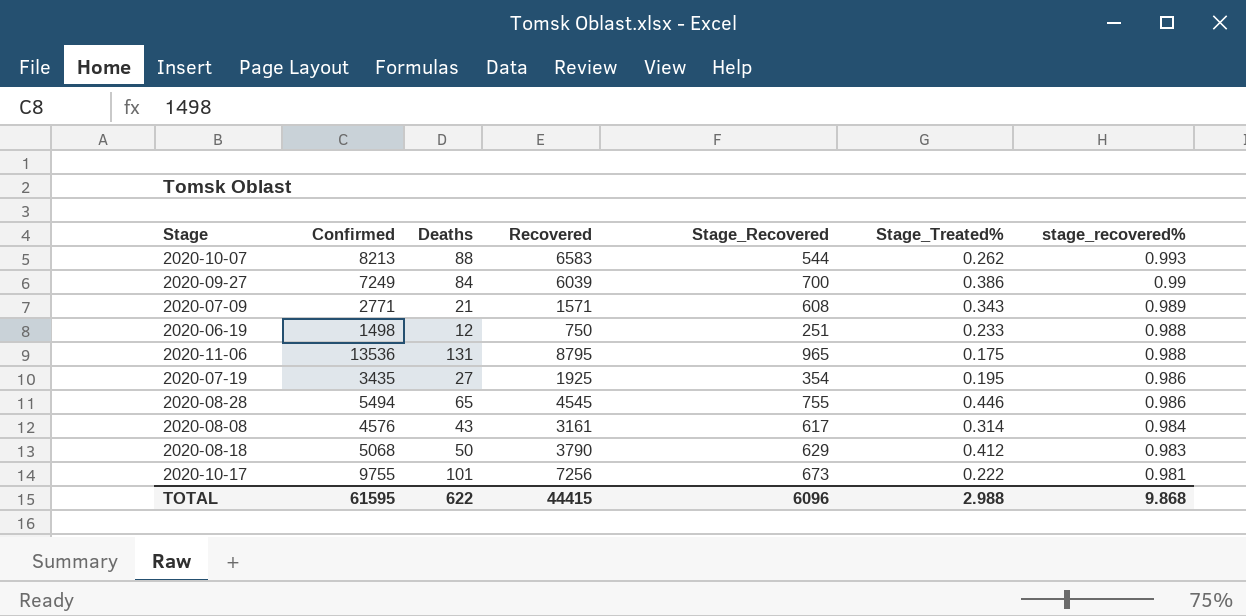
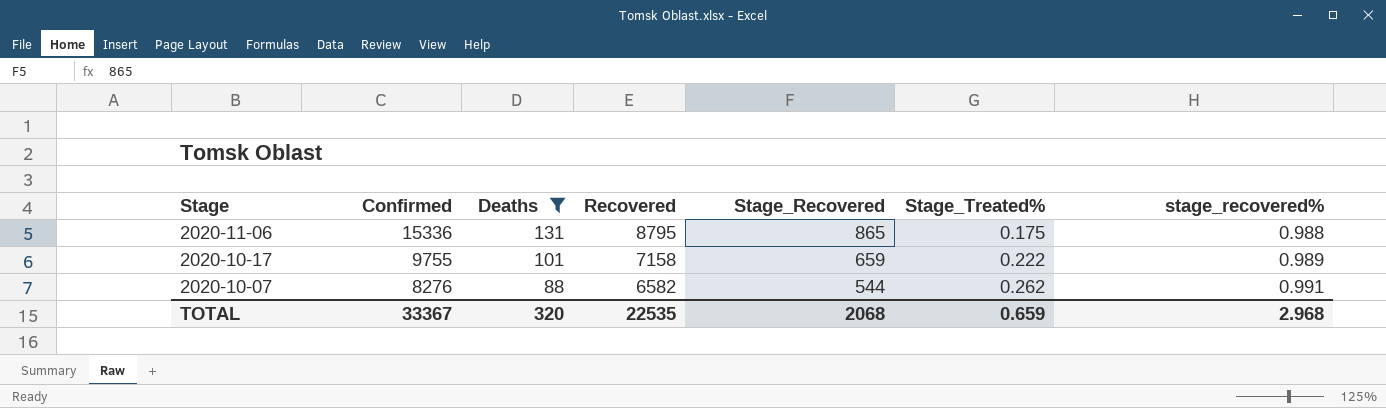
filter: none -> Deaths >= 88
row order: stage_recovered% descending -> Stage descending
2020-11-06 | Confirmed: 13536 -> 15336
2020-11-06 | Stage_Recovered: 965 -> 865
2020-10-17 | Recovered: 7256 -> 7158
2020-10-17 | Stage_Recovered: 673 -> 659
2020-10-17 | stage_recovered%: 0.981 -> 0.989
2020-10-07 | Confirmed: 8213 -> 8276
2020-10-07 | Recovered: 6583 -> 6582
2020-10-07 | stage_recovered%: 0.993 -> 0.991
TOTAL | Confirmed: 61595 -> 33367
TOTAL | Deaths: 622 -> 320
TOTAL | Recovered: 44415 -> 22535
TOTAL | Stage_Recovered: 6096 -> 2068
TOTAL | Stage_Treated%: 2.988 -> 0.659
TOTAL | stage_recovered%: 9.868 -> 2.968

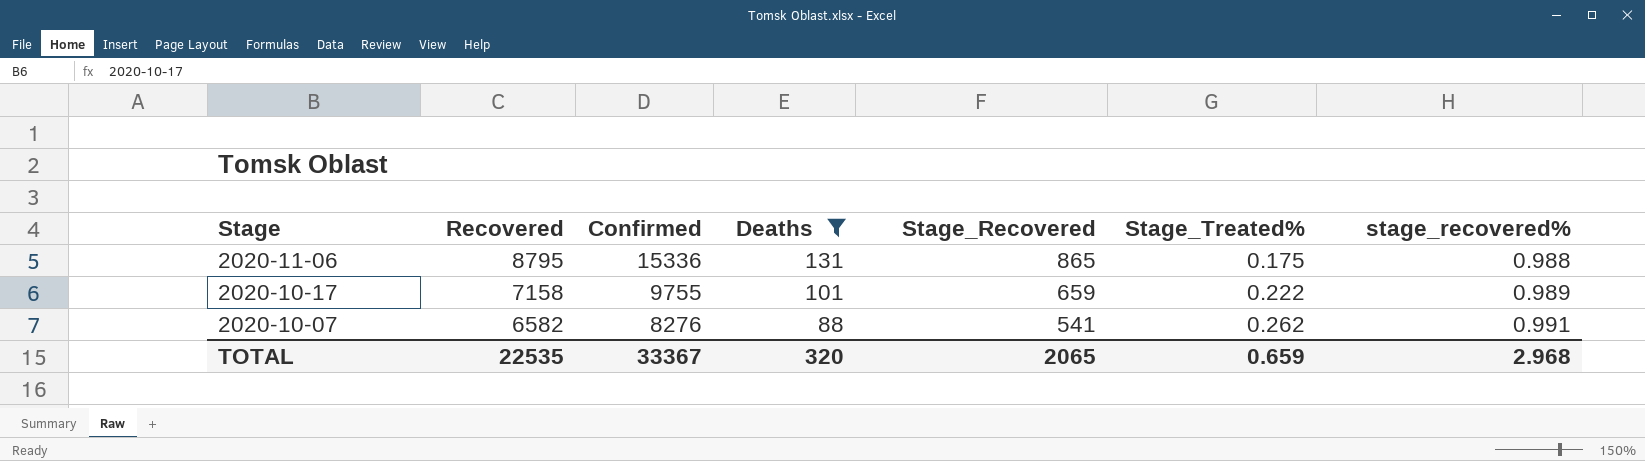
column Recovered | position: 4 -> 2
2020-10-07 | Stage_Recovered: 544 -> 541
TOTAL | Stage_Recovered: 2068 -> 2065

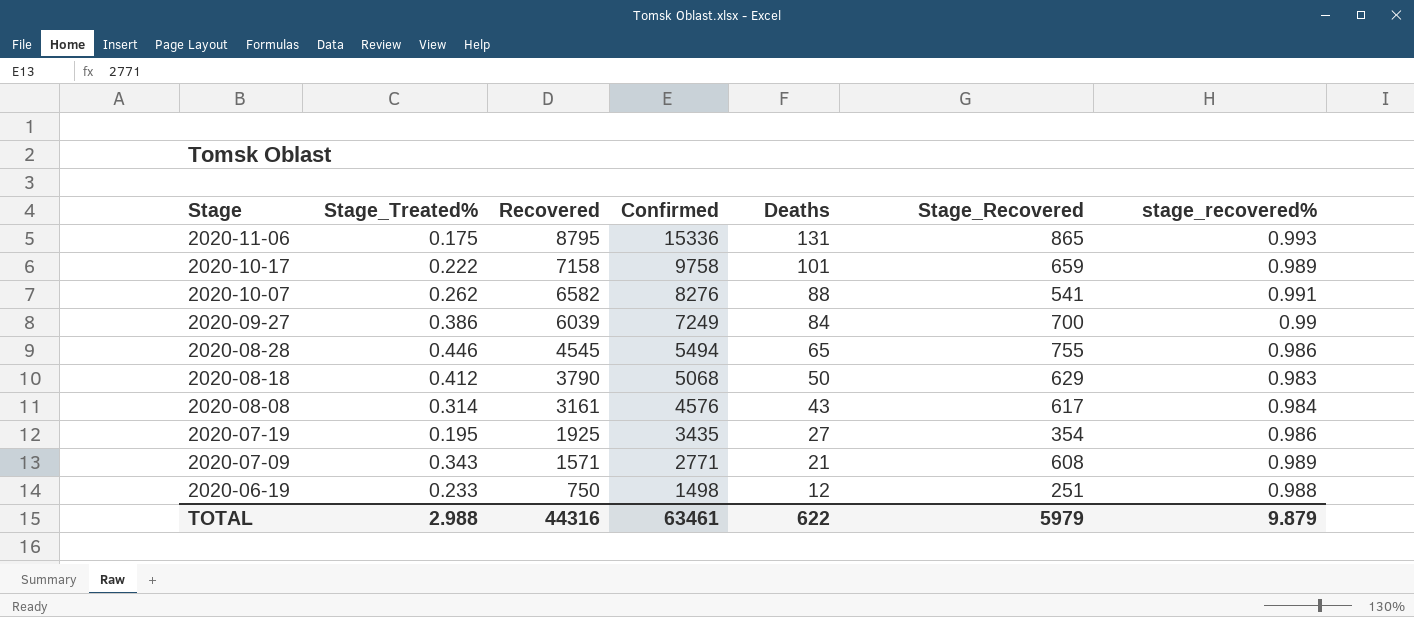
filter: Deaths >= 88 -> none
column Stage_Treated% | position: 6 -> 2
2020-11-06 | stage_recovered%: 0.988 -> 0.993
2020-10-17 | Confirmed: 9755 -> 9758
TOTAL | Stage_Treated%: 0.659 -> 2.988
TOTAL | Recovered: 22535 -> 44316
TOTAL | Confirmed: 33367 -> 63461
TOTAL | Deaths: 320 -> 622
TOTAL | Stage_Recovered: 2065 -> 5979
TOTAL | stage_recovered%: 2.968 -> 9.879

